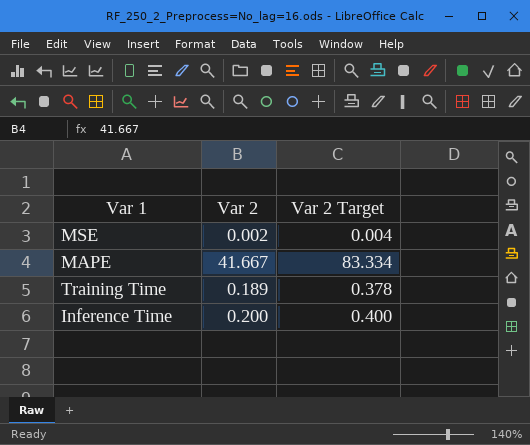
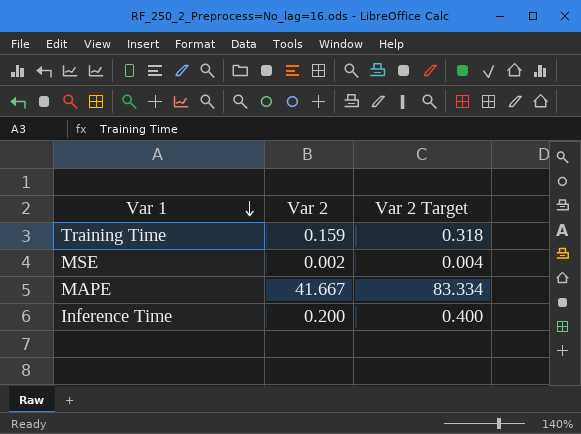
row order: none -> Var 1 descending
Training Time | Var 2: 0.189 -> 0.159
Training Time | Var 2 Target: 0.378 -> 0.318

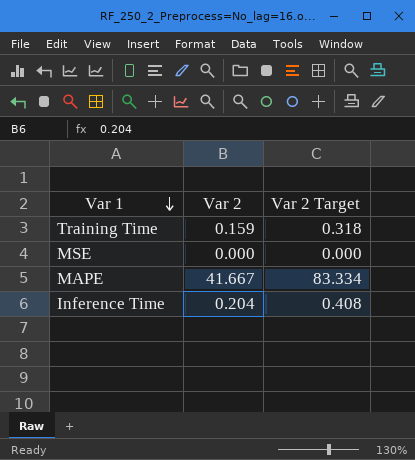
MSE | Var 2: 0.002 -> 0.000
MSE | Var 2 Target: 0.004 -> 0.000
Inference Time | Var 2: 0.200 -> 0.204
Inference Time | Var 2 Target: 0.400 -> 0.408

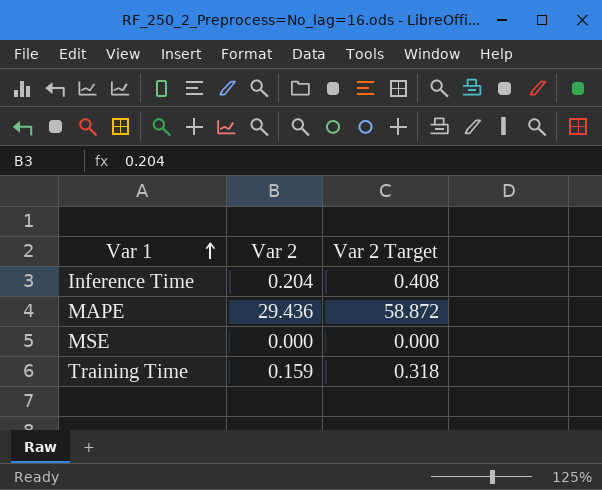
row order: Var 1 descending -> Var 1 ascending
MAPE | Var 2: 41.667 -> 29.436
MAPE | Var 2 Target: 83.334 -> 58.872

